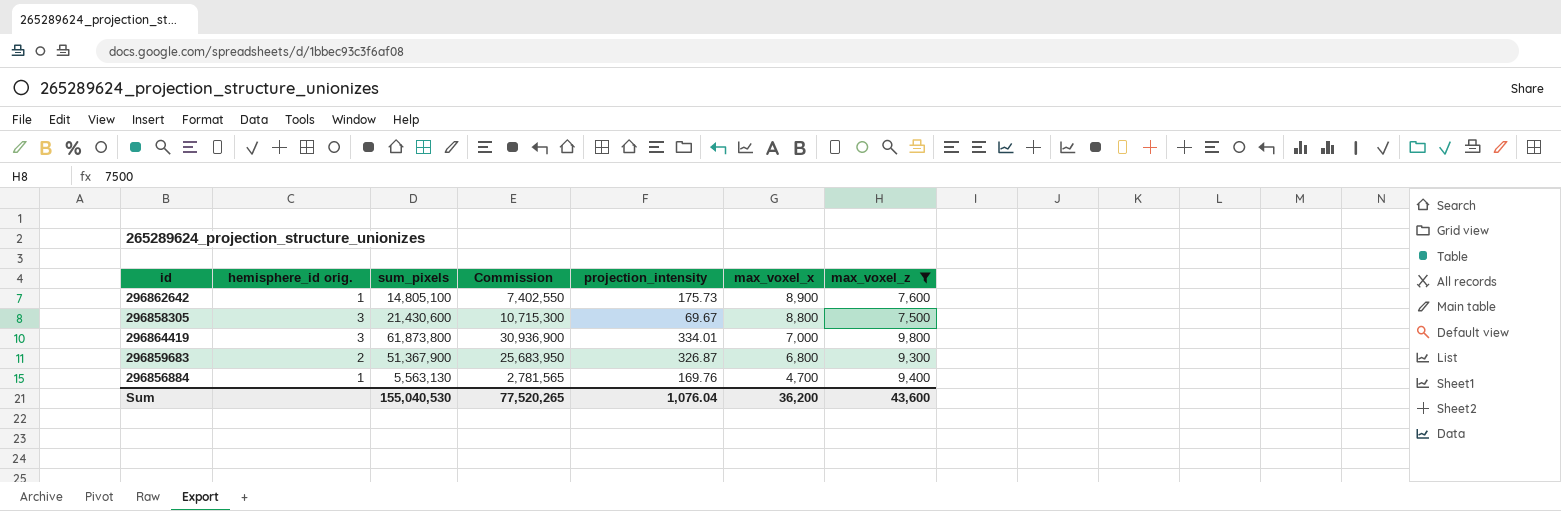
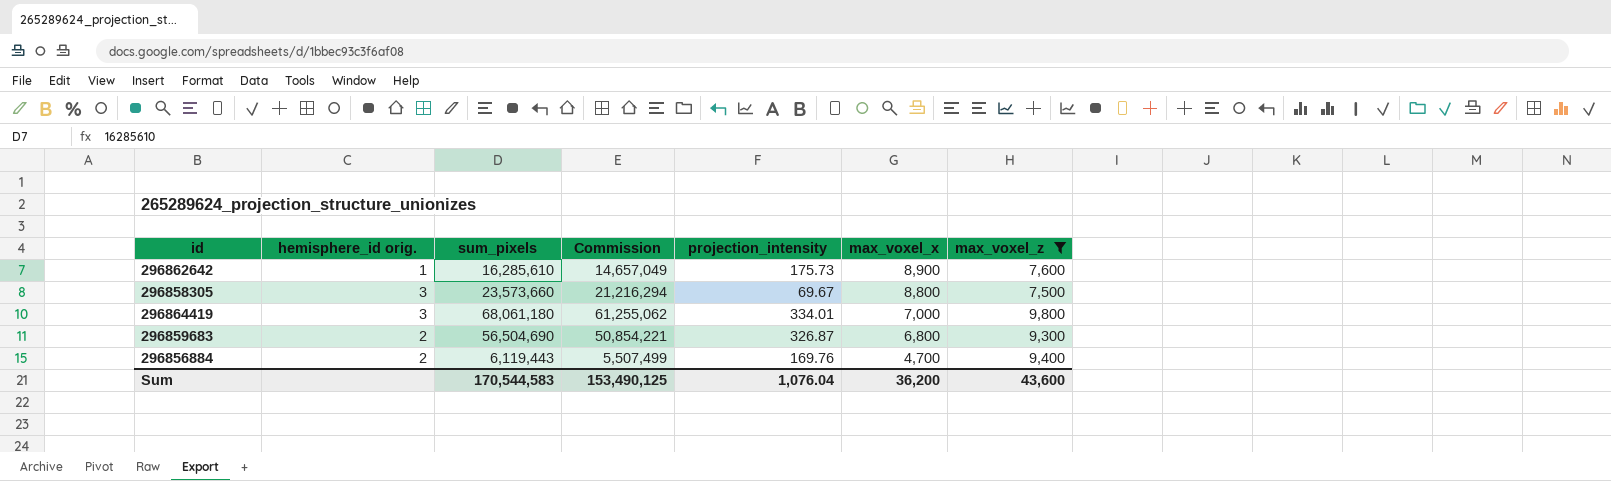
column Commission | formula: [sum_pixels] * 0.5 -> [sum_pixels] * 0.9
296862642 | sum_pixels: 14,805,100 -> 16,285,610
296858305 | sum_pixels: 21,430,600 -> 23,573,660
296864419 | sum_pixels: 61,873,800 -> 68,061,180
296859683 | sum_pixels: 51,367,900 -> 56,504,690
296856884 | hemisphere_id orig.: 1 -> 2
296856884 | sum_pixels: 5,563,130 -> 6,119,443
Sum | sum_pixels: 155,040,530 -> 170,544,583
Sum | Commission: 77,520,265 -> 153,490,125

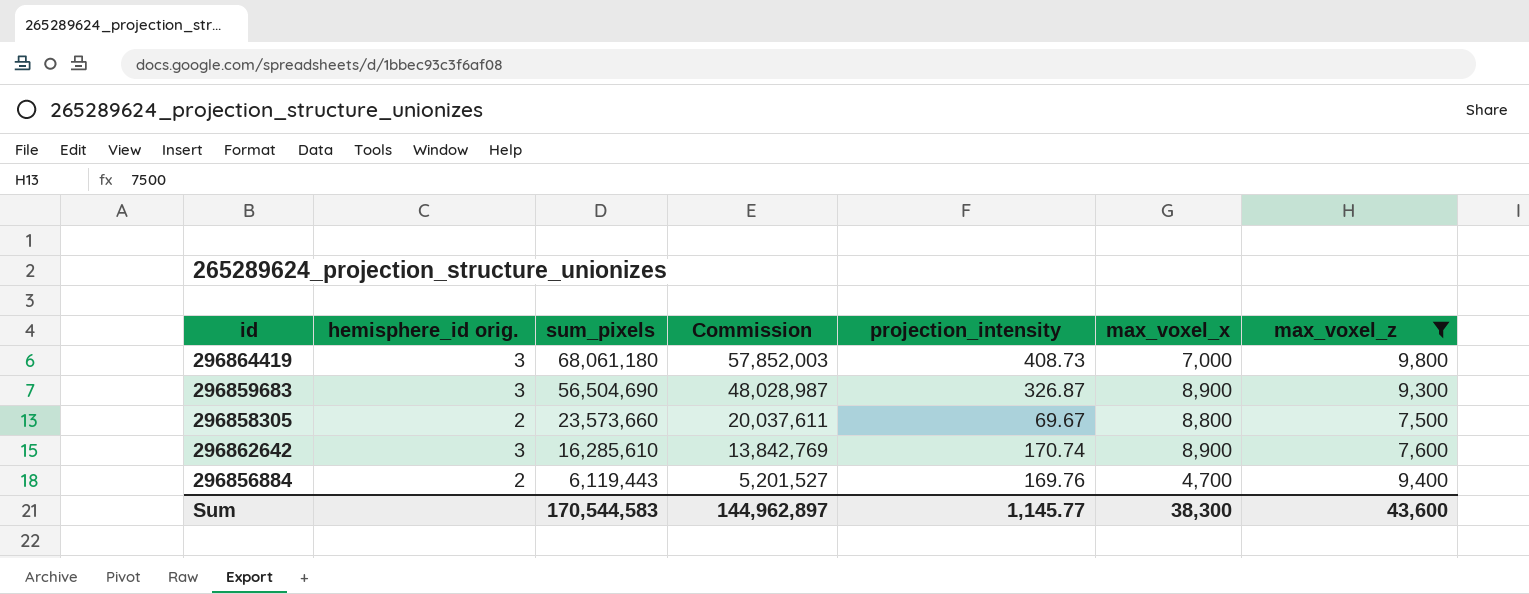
row order: max_voxel_x descending -> sum_pixels descending
column Commission | formula: [sum_pixels] * 0.9 -> [sum_pixels] * 0.85
296864419 | projection_intensity: 334.01 -> 408.73
296859683 | hemisphere_id orig.: 2 -> 3
296859683 | max_voxel_x: 6,800 -> 8,900
296858305 | hemisphere_id orig.: 3 -> 2
296862642 | hemisphere_id orig.: 1 -> 3
296862642 | projection_intensity: 175.73 -> 170.74
Sum | Commission: 153,490,125 -> 144,962,897
Sum | projection_intensity: 1,076.04 -> 1,145.77
Sum | max_voxel_x: 36,200 -> 38,300

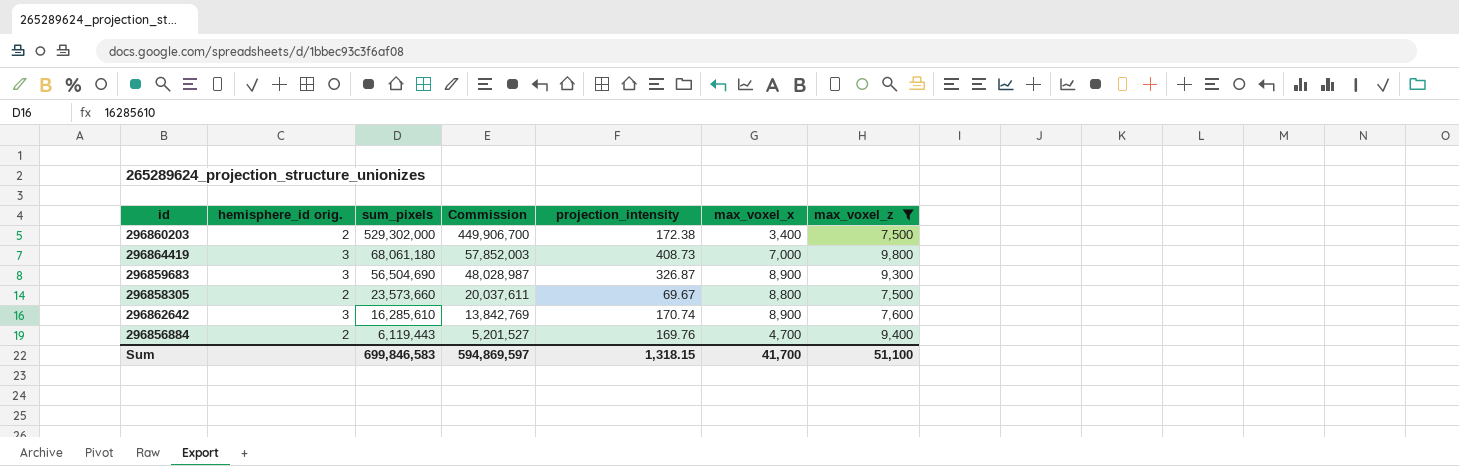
row 296860203: none -> 2 | 529,302,000 | 449,906,700 | 172.38 | 3,400 | 7,500
Sum | sum_pixels: 170,544,583 -> 699,846,583
Sum | Commission: 144,962,897 -> 594,869,597
Sum | projection_intensity: 1,145.77 -> 1,318.15
Sum | max_voxel_x: 38,300 -> 41,700
Sum | max_voxel_z: 43,600 -> 51,100

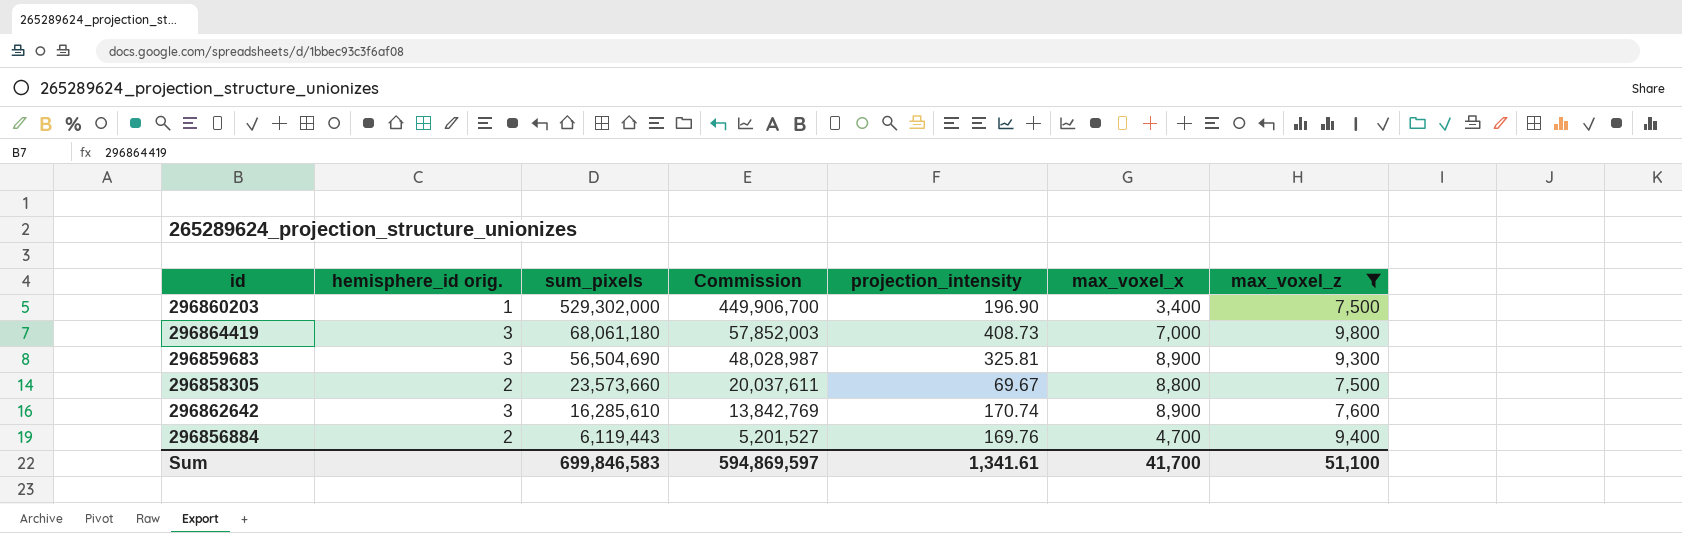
296860203 | hemisphere_id orig.: 2 -> 1
296860203 | projection_intensity: 172.38 -> 196.90
296859683 | projection_intensity: 326.87 -> 325.81
Sum | projection_intensity: 1,318.15 -> 1,341.61

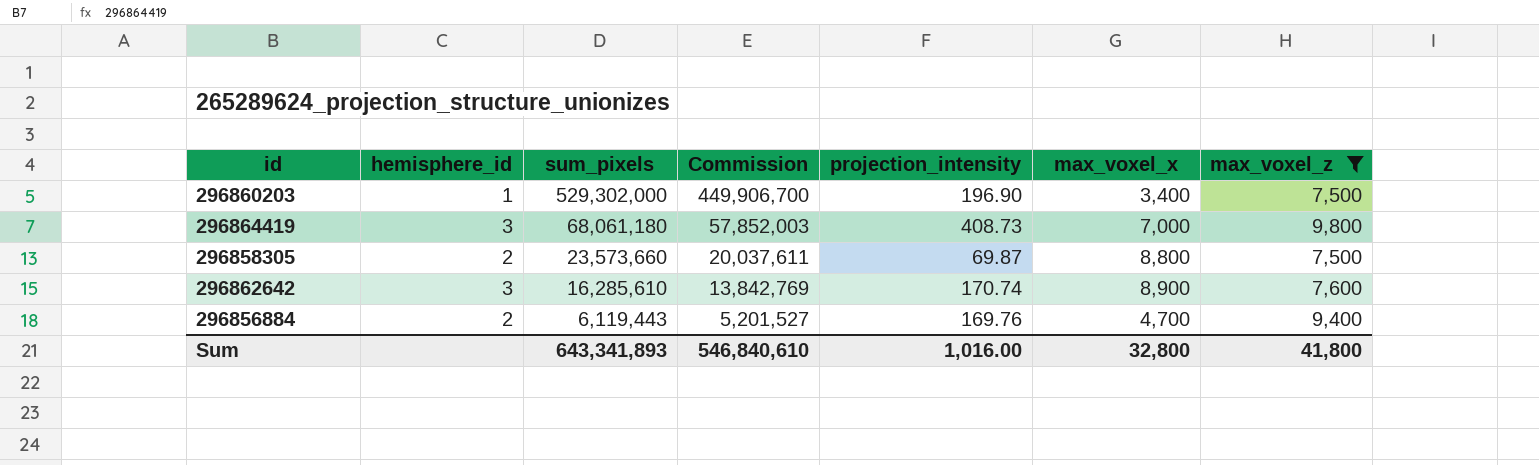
column name: hemisphere_id orig. -> hemisphere_id
row 296859683: 3 | 56,504,690 | 48,028,987 | 325.81 | 8,900 | 9,300 -> none
296858305 | projection_intensity: 69.67 -> 69.87
Sum | sum_pixels: 699,846,583 -> 643,341,893
Sum | Commission: 594,869,597 -> 546,840,610
Sum | projection_intensity: 1,341.61 -> 1,016.00
Sum | max_voxel_x: 41,700 -> 32,800
Sum | max_voxel_z: 51,100 -> 41,800

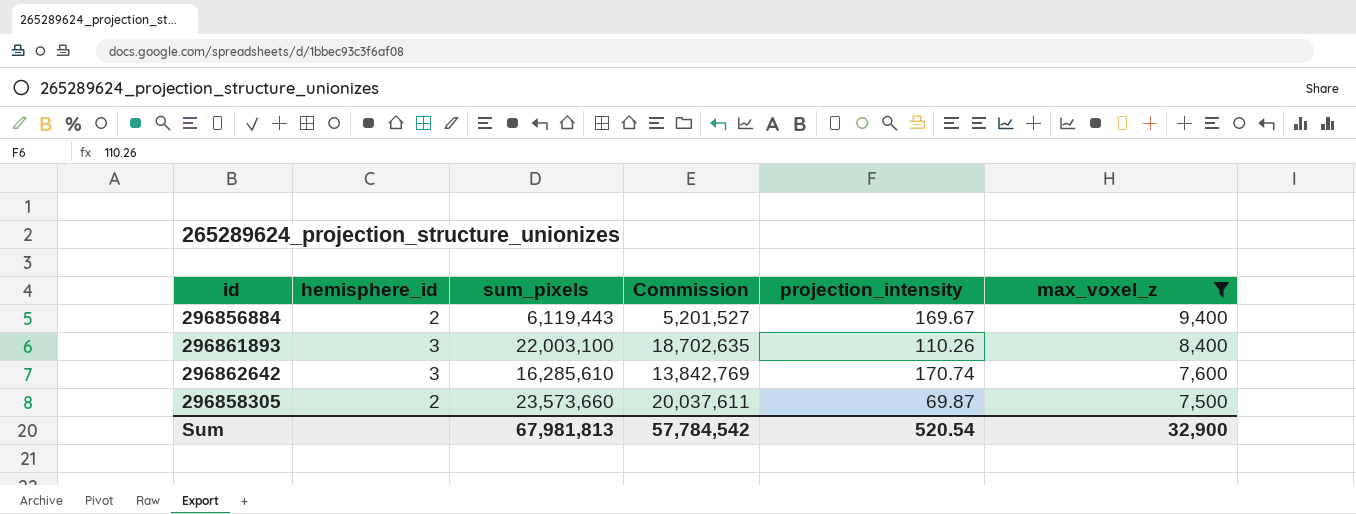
row order: sum_pixels descending -> max_voxel_z descending
column max_voxel_x | position: 6 -> none
row 296860203: 1 | 529,302,000 | 449,906,700 | 196.90 | 3,400 | 7,500 -> none
row 296864419: 3 | 68,061,180 | 57,852,003 | 408.73 | 7,000 | 9,800 -> none
296856884 | projection_intensity: 169.76 -> 169.67
row 296861893: none -> 3 | 22,003,100 | 18,702,635 | 110.26 | 8,400
Sum | sum_pixels: 643,341,893 -> 67,981,813
Sum | Commission: 546,840,610 -> 57,784,542
Sum | projection_intensity: 1,016.00 -> 520.54
Sum | max_voxel_z: 41,800 -> 32,900

